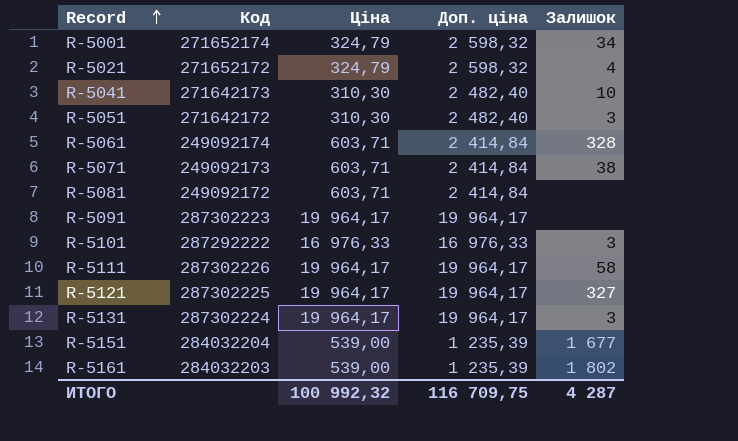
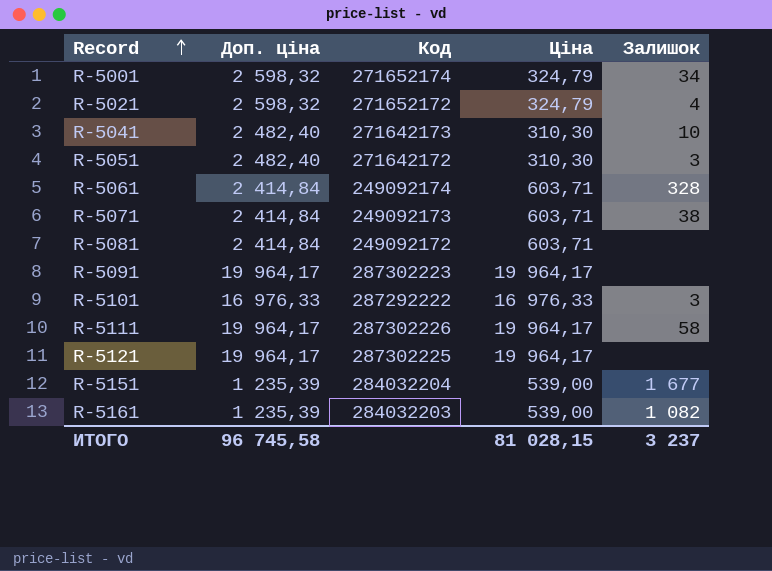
column Доп. ціна | position: 4 -> 2
row R-5131: 287302224 | 19 964,17 | 19 964,17 | 3 -> none
R-5121 | Залишок: 327 -> none
R-5161 | Залишок: 1 802 -> 1 082
ИТОГО | Доп. ціна: 116 709,75 -> 96 745,58
ИТОГО | Ціна: 100 992,32 -> 81 028,15
ИТОГО | Залишок: 4 287 -> 3 237

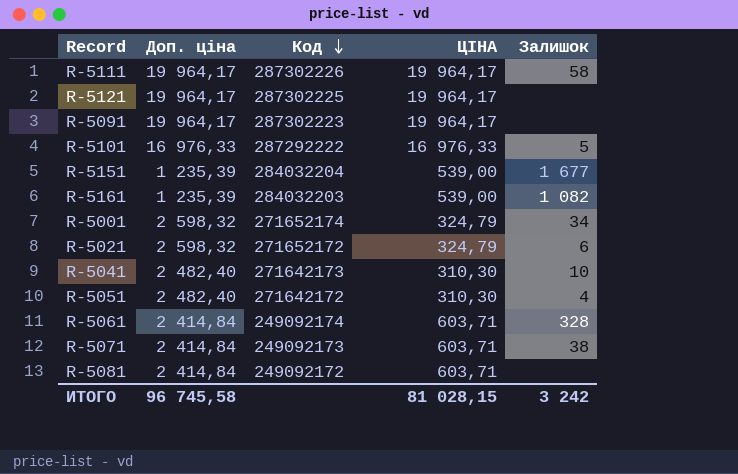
row order: Record ascending -> Код descending
column name: Ціна -> ЦІНА
R-5101 | Залишок: 3 -> 5
R-5021 | Залишок: 4 -> 6
R-5051 | Залишок: 3 -> 4
ИТОГО | Залишок: 3 237 -> 3 242

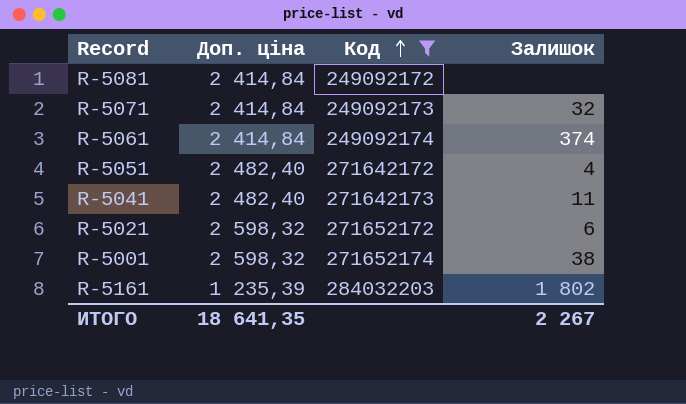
filter: none -> Код <= 284032203
row order: Код descending -> Код ascending
column ЦІНА | position: 4 -> none
R-5071 | Залишок: 38 -> 32
R-5061 | Залишок: 328 -> 374
R-5041 | Залишок: 10 -> 11
R-5001 | Залишок: 34 -> 38
R-5161 | Залишок: 1 082 -> 1 802
ИТОГО | Доп. ціна: 96 745,58 -> 18 641,35
ИТОГО | Залишок: 3 242 -> 2 267

